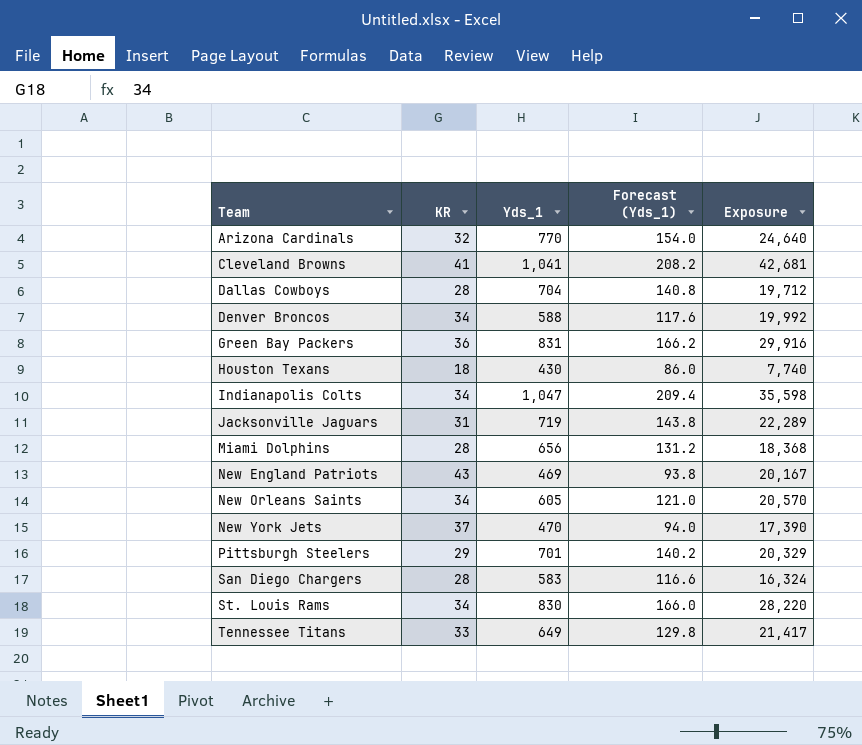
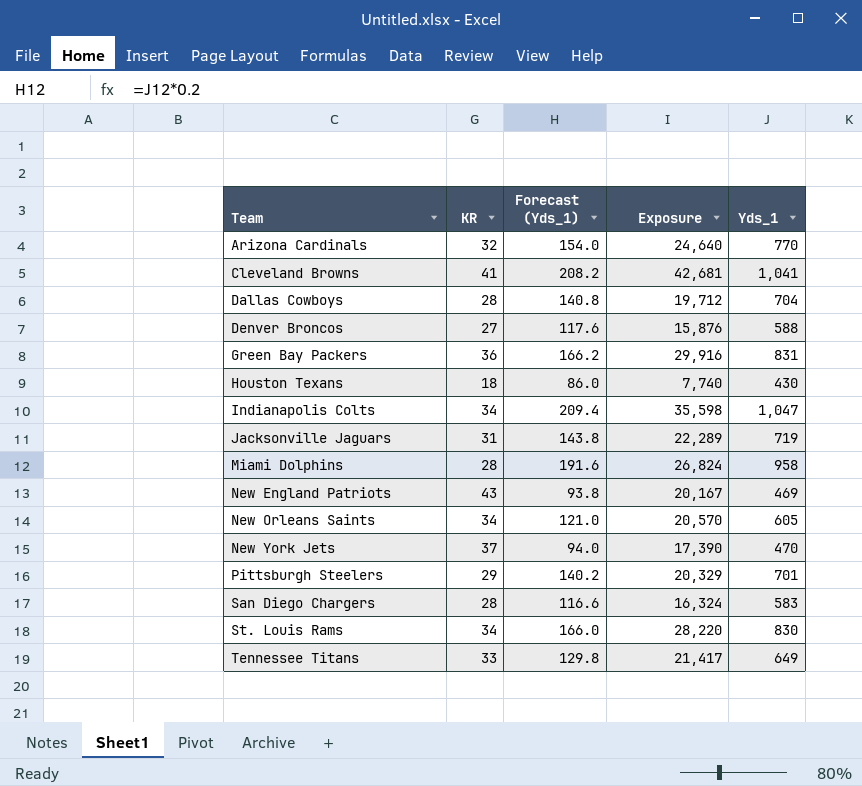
column Yds_1 | position: 3 -> 5
Denver Broncos | KR: 34 -> 27
Denver Broncos | Exposure: 19,992 -> 15,876
Miami Dolphins | Forecast (Yds_1): 131.2 -> 191.6
Miami Dolphins | Exposure: 18,368 -> 26,824
Miami Dolphins | Yds_1: 656 -> 958

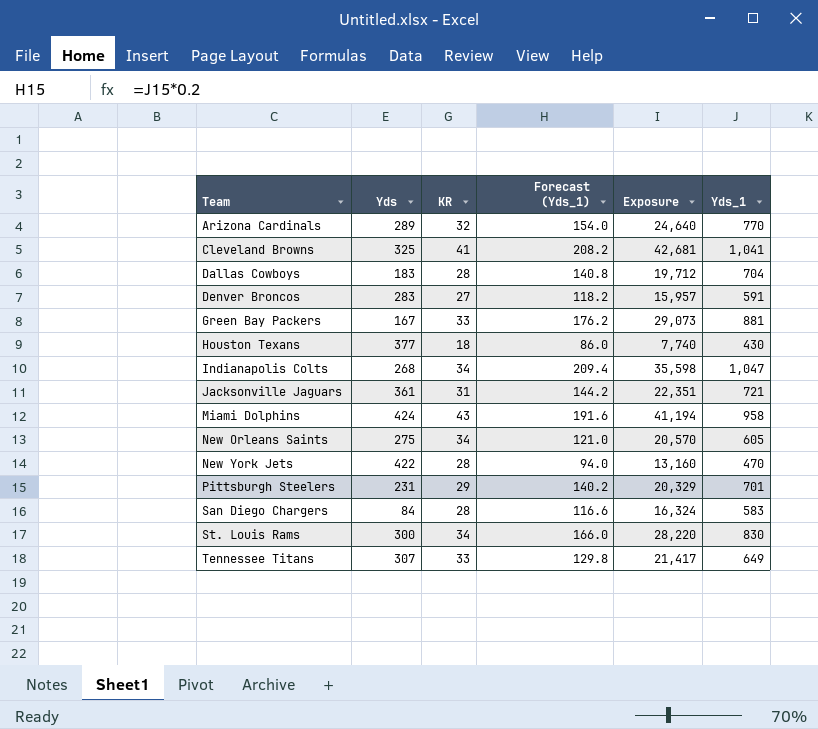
column Yds | position: none -> 2
row New England Patriots: 43 | 93.8 | 20,167 | 469 -> none
Denver Broncos | Forecast (Yds_1): 117.6 -> 118.2
Denver Broncos | Exposure: 15,876 -> 15,957
Denver Broncos | Yds_1: 588 -> 591
Green Bay Packers | KR: 36 -> 33
Green Bay Packers | Forecast (Yds_1): 166.2 -> 176.2
Green Bay Packers | Exposure: 29,916 -> 29,073
Green Bay Packers | Yds_1: 831 -> 881
Jacksonville Jaguars | Forecast (Yds_1): 143.8 -> 144.2
Jacksonville Jaguars | Exposure: 22,289 -> 22,351
Jacksonville Jaguars | Yds_1: 719 -> 721
Miami Dolphins | KR: 28 -> 43
Miami Dolphins | Exposure: 26,824 -> 41,194
New York Jets | KR: 37 -> 28
New York Jets | Exposure: 17,390 -> 13,160

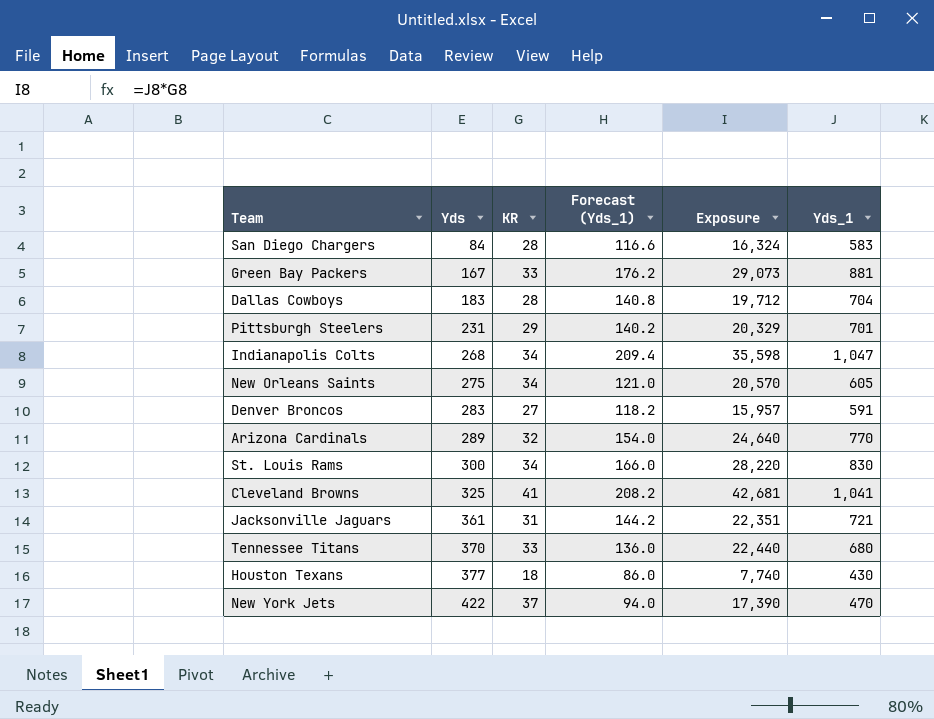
row order: Team ascending -> Yds ascending
row Miami Dolphins: 424 | 43 | 191.6 | 41,194 | 958 -> none
Tennessee Titans | Yds: 307 -> 370
Tennessee Titans | Forecast (Yds_1): 129.8 -> 136.0
Tennessee Titans | Exposure: 21,417 -> 22,440
Tennessee Titans | Yds_1: 649 -> 680
New York Jets | KR: 28 -> 37
New York Jets | Exposure: 13,160 -> 17,390

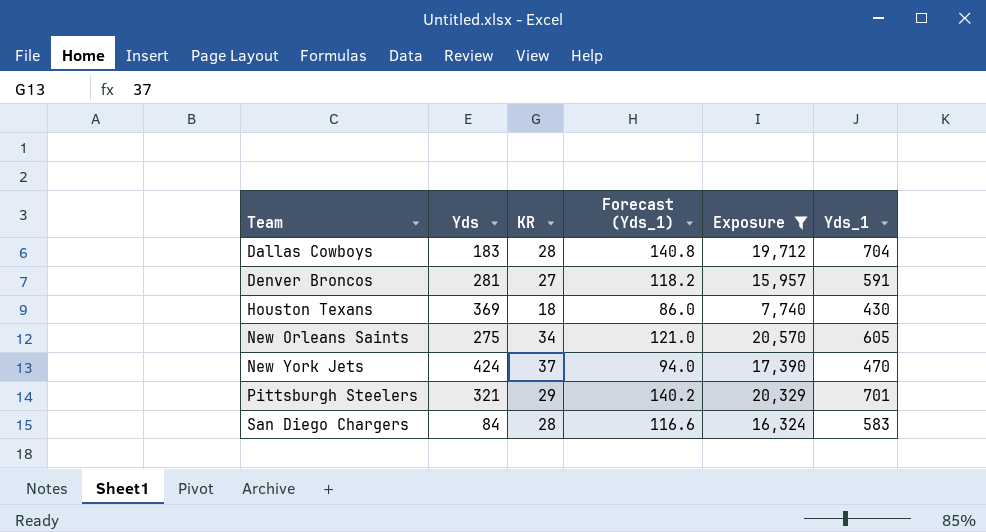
filter: none -> Exposure <= 20,570
row order: Yds ascending -> Team ascending
Denver Broncos | Yds: 283 -> 281
Houston Texans | Yds: 377 -> 369
New York Jets | Yds: 422 -> 424
Pittsburgh Steelers | Yds: 231 -> 321

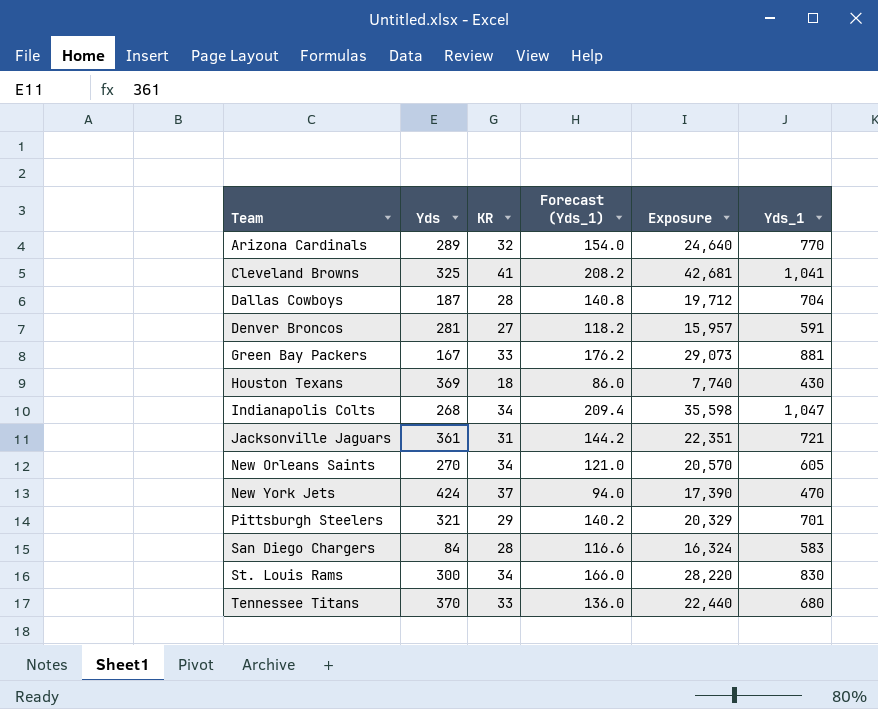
filter: Exposure <= 20,570 -> none
Dallas Cowboys | Yds: 183 -> 187
New Orleans Saints | Yds: 275 -> 270

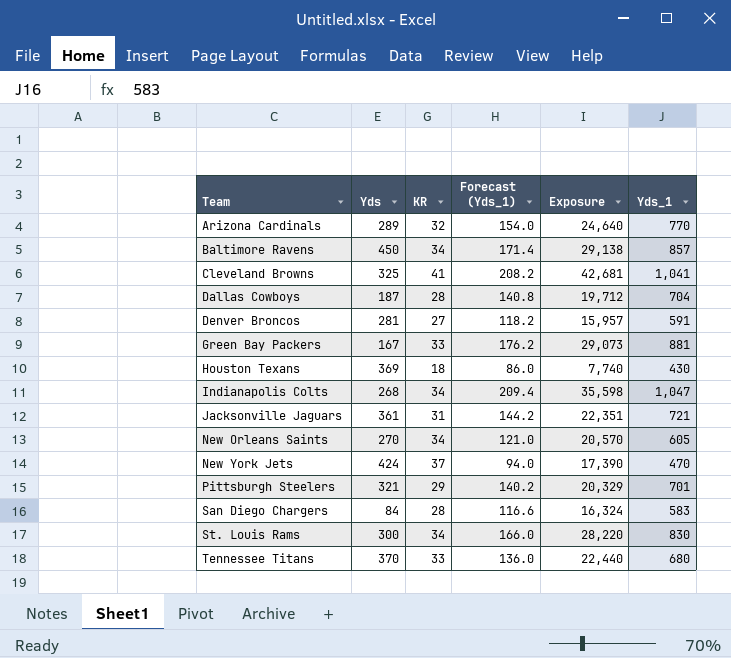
row Baltimore Ravens: none -> 450 | 34 | 171.4 | 29,138 | 857

